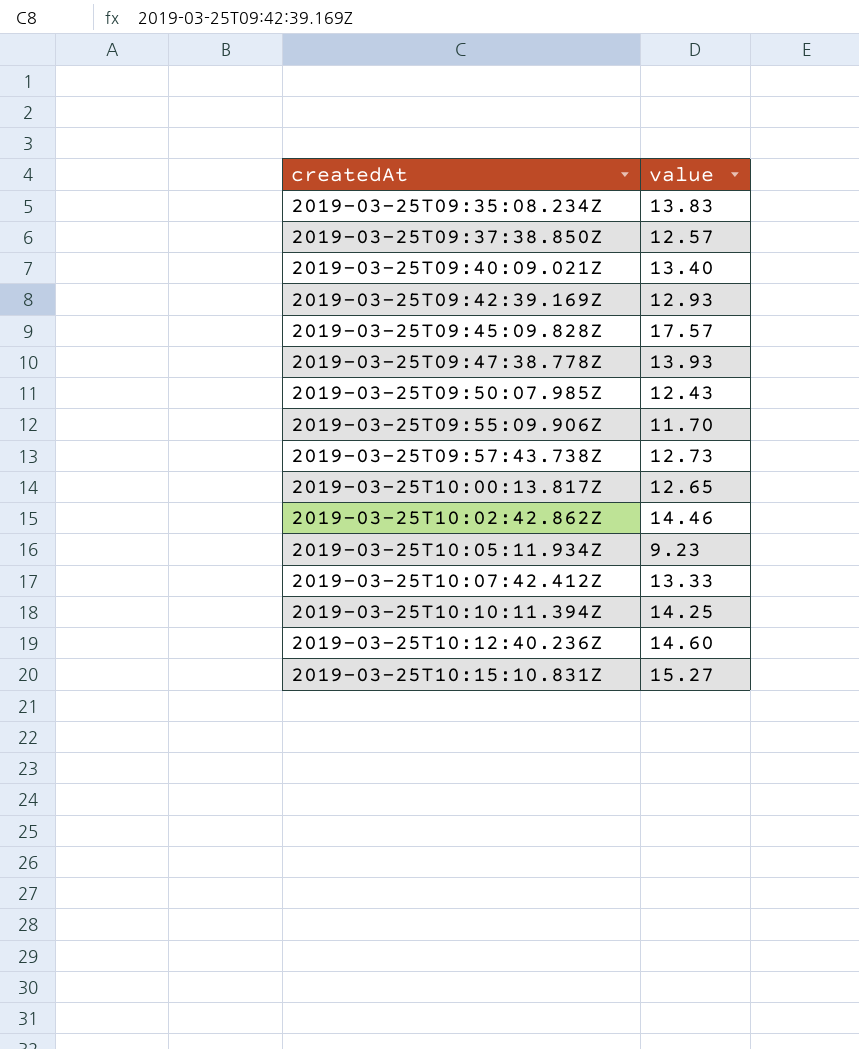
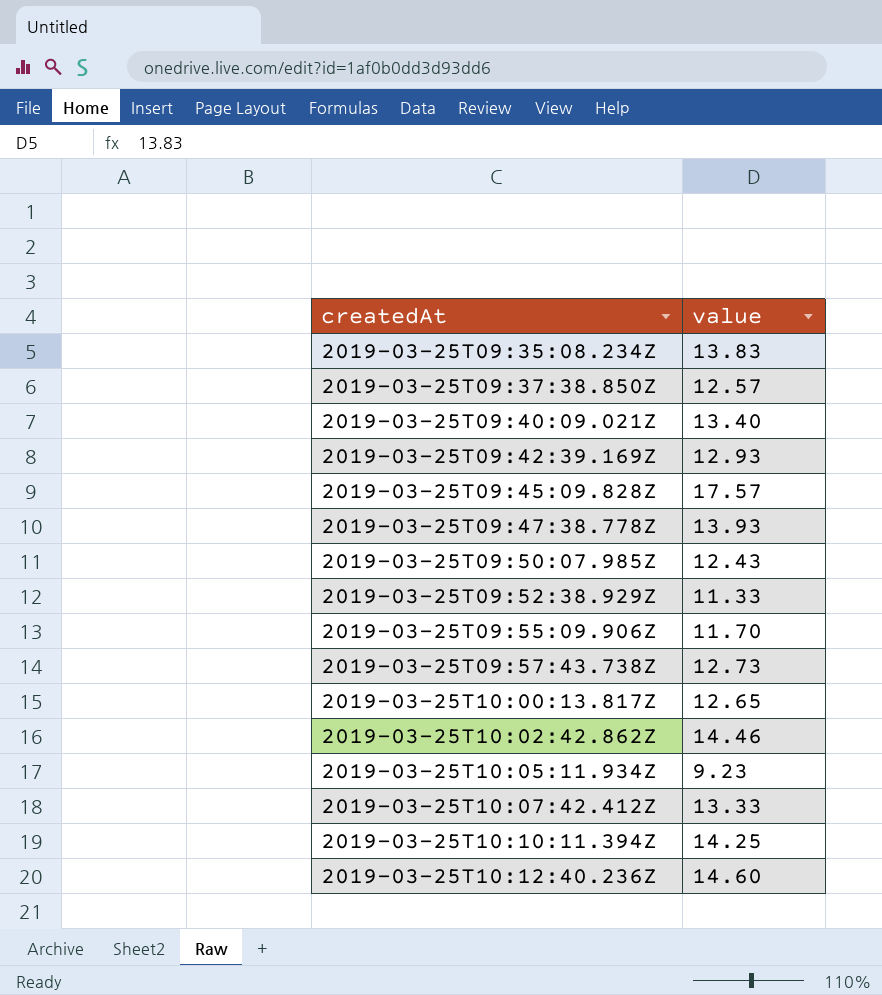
row 2019-03-25T10:15:10.831Z: 15.27 -> none
row 2019-03-25T09:52:38.929Z: none -> 11.33

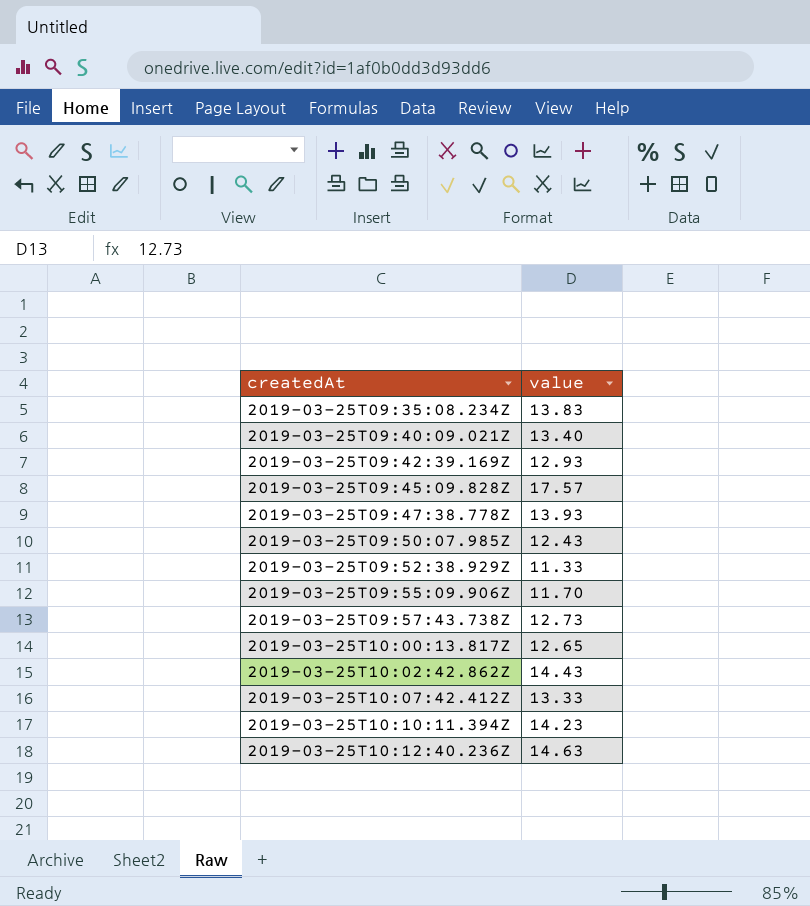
row 2019-03-25T09:37:38.850Z: 12.57 -> none
row 2019-03-25T10:05:11.934Z: 9.23 -> none
2019-03-25T10:02:42.862Z | value: 14.46 -> 14.43
2019-03-25T10:10:11.394Z | value: 14.25 -> 14.23
2019-03-25T10:12:40.236Z | value: 14.60 -> 14.63

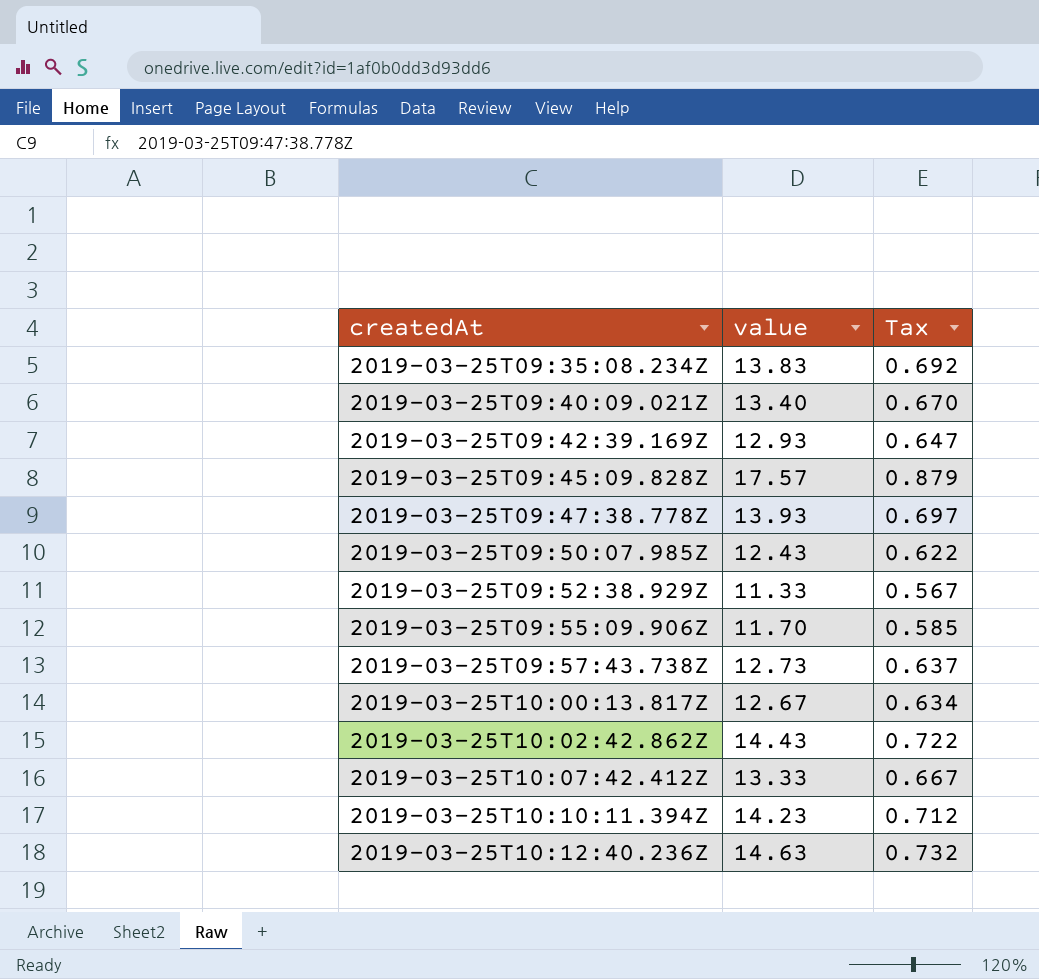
column Tax | formula: none -> [value] * 0.05
2019-03-25T10:00:13.817Z | value: 12.65 -> 12.67

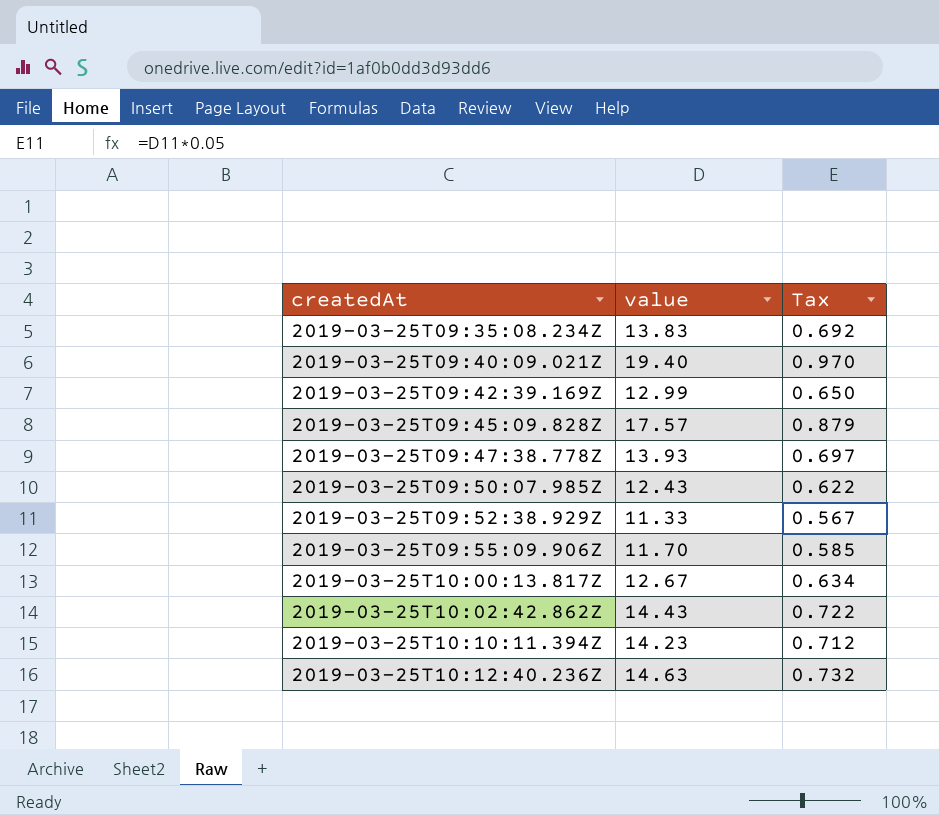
row 2019-03-25T09:57:43.738Z: 12.73 | 0.637 -> none
row 2019-03-25T10:07:42.412Z: 13.33 | 0.667 -> none
2019-03-25T09:40:09.021Z | value: 13.40 -> 19.40
2019-03-25T09:40:09.021Z | Tax: 0.670 -> 0.970
2019-03-25T09:42:39.169Z | value: 12.93 -> 12.99
2019-03-25T09:42:39.169Z | Tax: 0.647 -> 0.650

